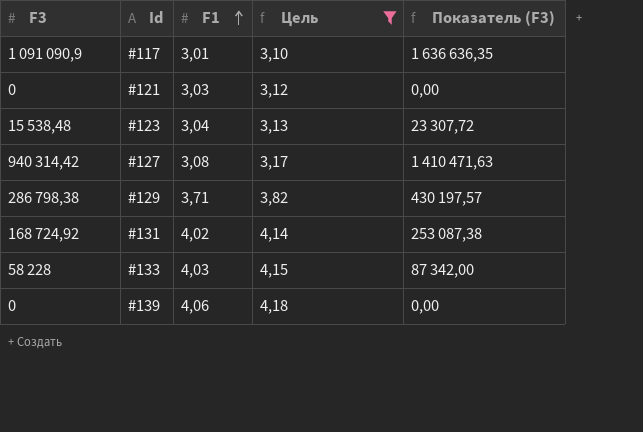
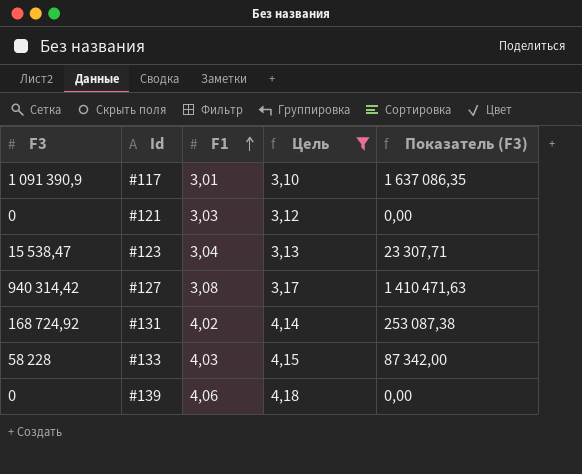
row #129: 286 798,38 | 3,71 | 3,82 | 430 197,57 -> none
#117 | F3: 1 091 090,9 -> 1 091 390,9
#117 | Показатель (F3): 1 636 636,35 -> 1 637 086,35
#123 | F3: 15 538,48 -> 15 538,47
#123 | Показатель (F3): 23 307,72 -> 23 307,71

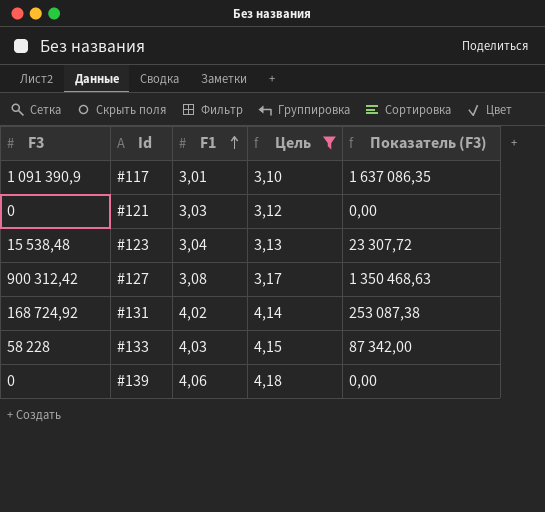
#123 | F3: 15 538,47 -> 15 538,48
#123 | Показатель (F3): 23 307,71 -> 23 307,72
#127 | F3: 940 314,42 -> 900 312,42
#127 | Показатель (F3): 1 410 471,63 -> 1 350 468,63

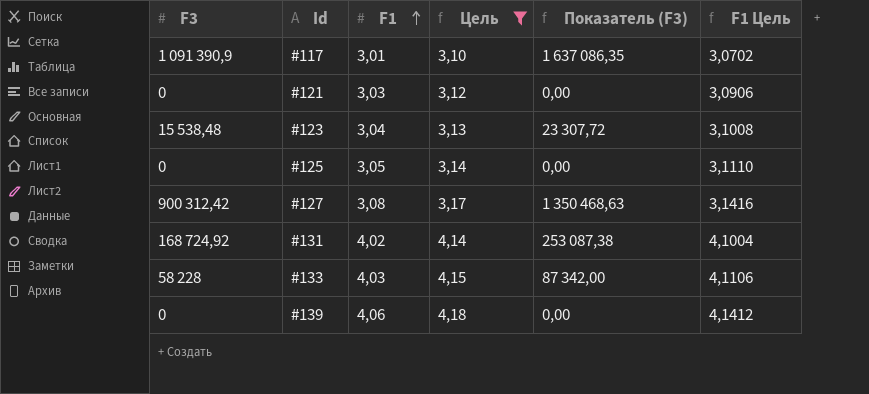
column F1 Цель | formula: none -> [F1] * 1,02
row #125: none -> 0 | 3,05 | 3,14 | 0,00 | 3,1110

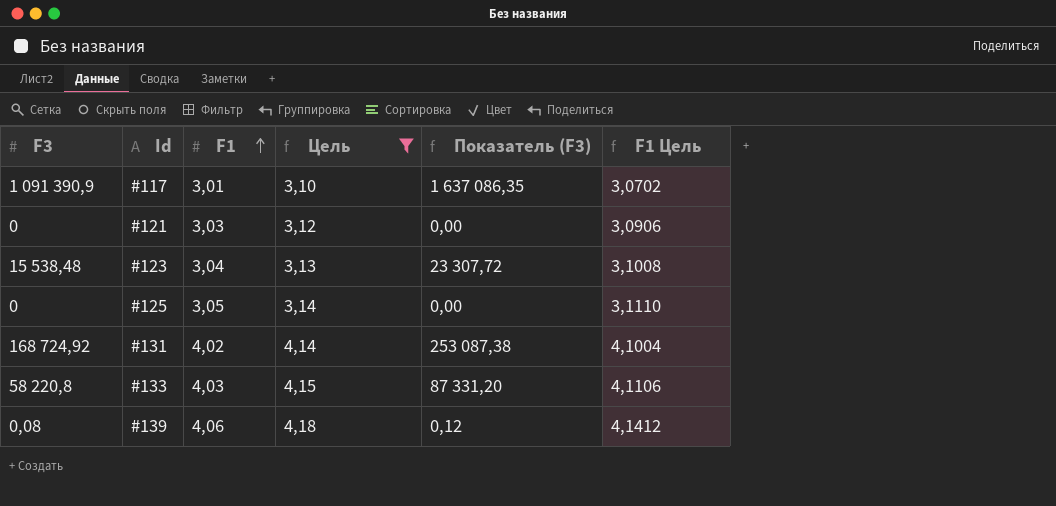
row #127: 900 312,42 | 3,08 | 3,17 | 1 350 468,63 | 3,1416 -> none
#133 | F3: 58 228 -> 58 220,8
#133 | Показатель (F3): 87 342,00 -> 87 331,20
#139 | F3: 0 -> 0,08
#139 | Показатель (F3): 0,00 -> 0,12

